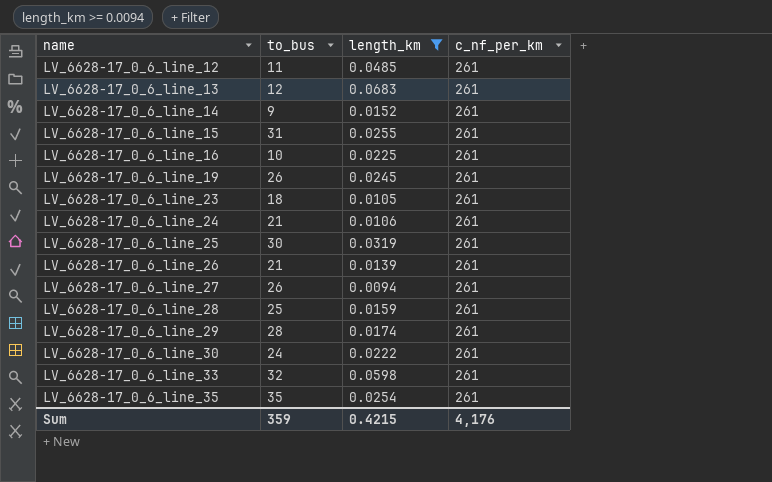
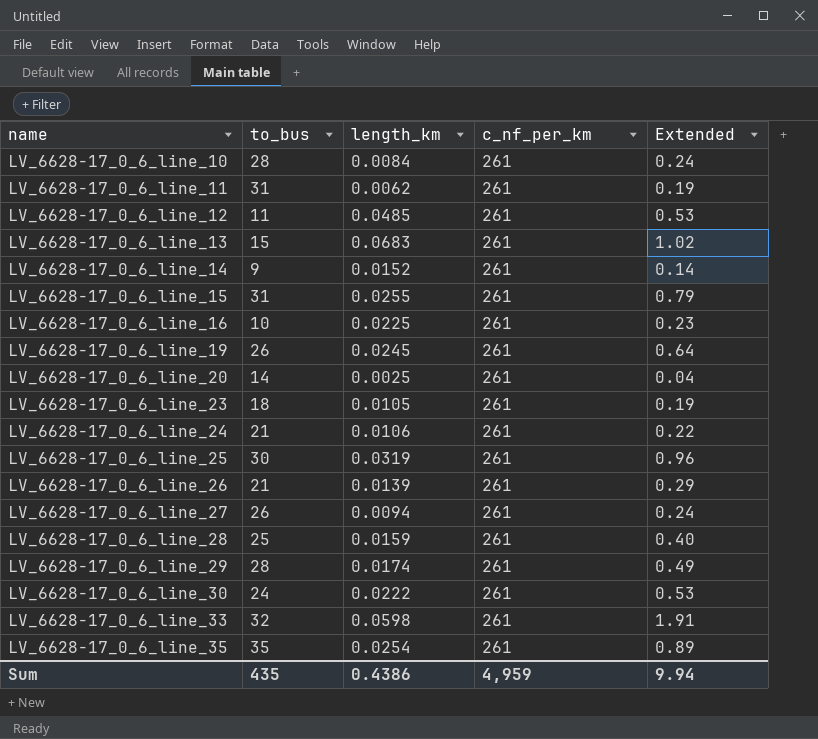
filter: length_km >= 0.0094 -> none
column Extended | formula: none -> [to_bus] * [length_km]
LV_6628-17_0_6_line_13 | to_bus: 12 -> 15
Sum | to_bus: 359 -> 435
Sum | length_km: 0.4215 -> 0.4386
Sum | c_nf_per_km: 4,176 -> 4,959

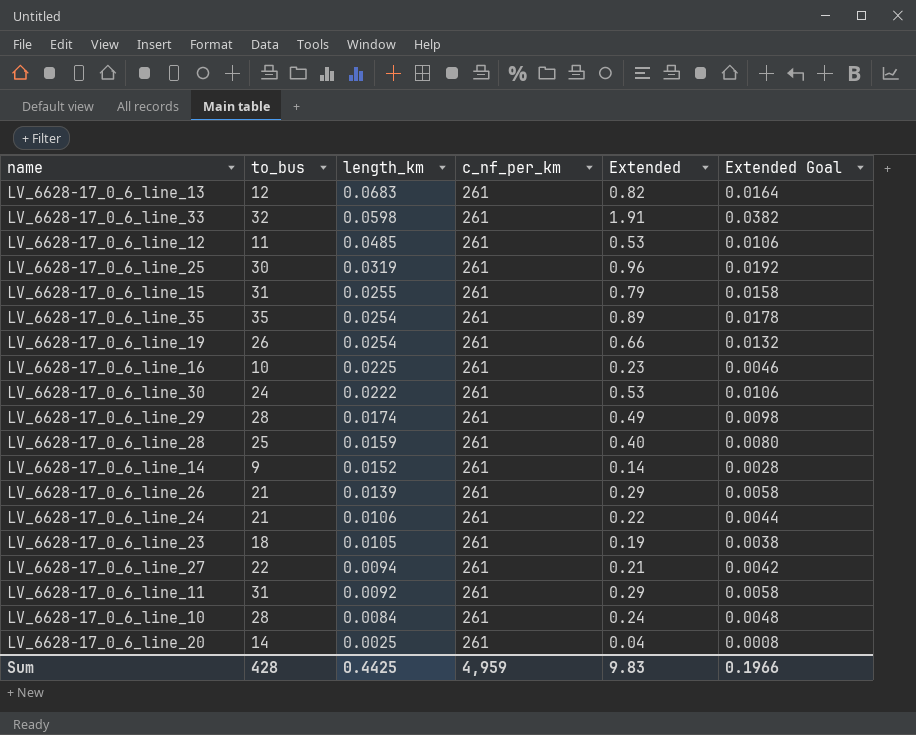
row order: name ascending -> length_km descending
column Extended Goal | formula: none -> [Extended] * 0.02
LV_6628-17_0_6_line_13 | to_bus: 15 -> 12
LV_6628-17_0_6_line_13 | Extended: 1.02 -> 0.82
LV_6628-17_0_6_line_19 | length_km: 0.0245 -> 0.0254
LV_6628-17_0_6_line_19 | Extended: 0.64 -> 0.66
LV_6628-17_0_6_line_27 | to_bus: 26 -> 22
LV_6628-17_0_6_line_27 | Extended: 0.24 -> 0.21
LV_6628-17_0_6_line_11 | length_km: 0.0062 -> 0.0092
LV_6628-17_0_6_line_11 | Extended: 0.19 -> 0.29
Sum | to_bus: 435 -> 428
Sum | length_km: 0.4386 -> 0.4425
Sum | Extended: 9.94 -> 9.83

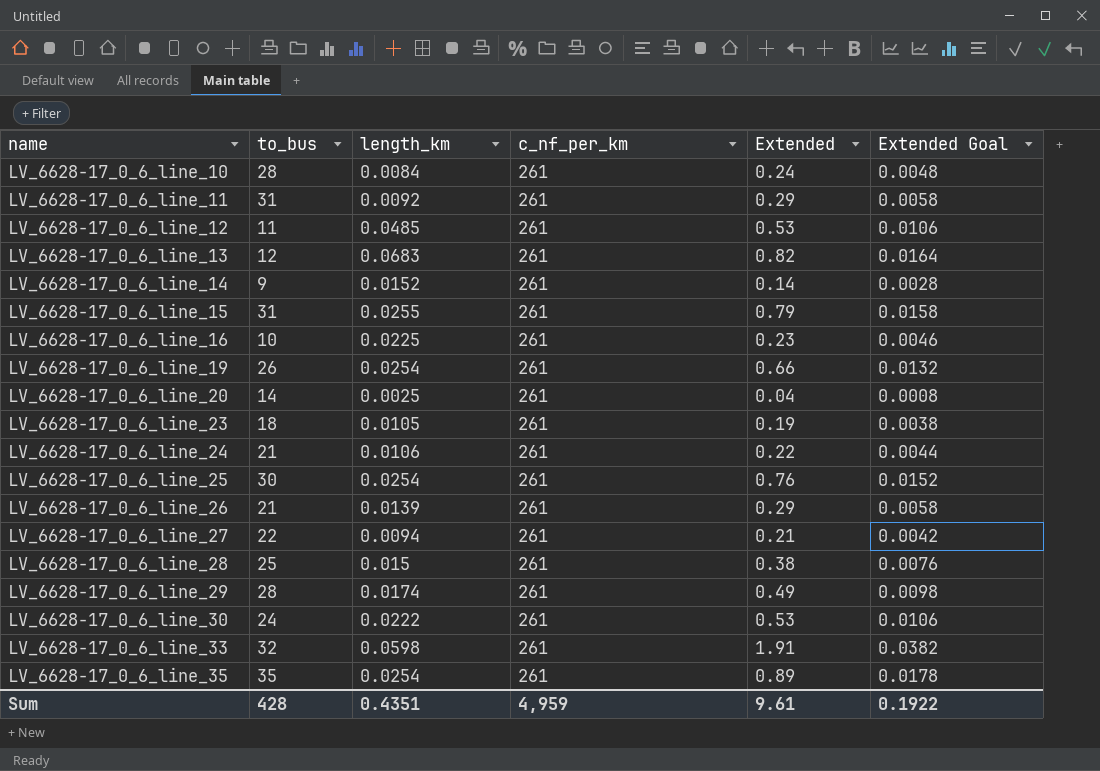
row order: length_km descending -> name ascending
LV_6628-17_0_6_line_25 | length_km: 0.0319 -> 0.0254
LV_6628-17_0_6_line_25 | Extended: 0.96 -> 0.76
LV_6628-17_0_6_line_25 | Extended Goal: 0.0192 -> 0.0152
LV_6628-17_0_6_line_28 | length_km: 0.0159 -> 0.015
LV_6628-17_0_6_line_28 | Extended: 0.40 -> 0.38
LV_6628-17_0_6_line_28 | Extended Goal: 0.0080 -> 0.0076
Sum | length_km: 0.4425 -> 0.4351
Sum | Extended: 9.83 -> 9.61
Sum | Extended Goal: 0.1966 -> 0.1922

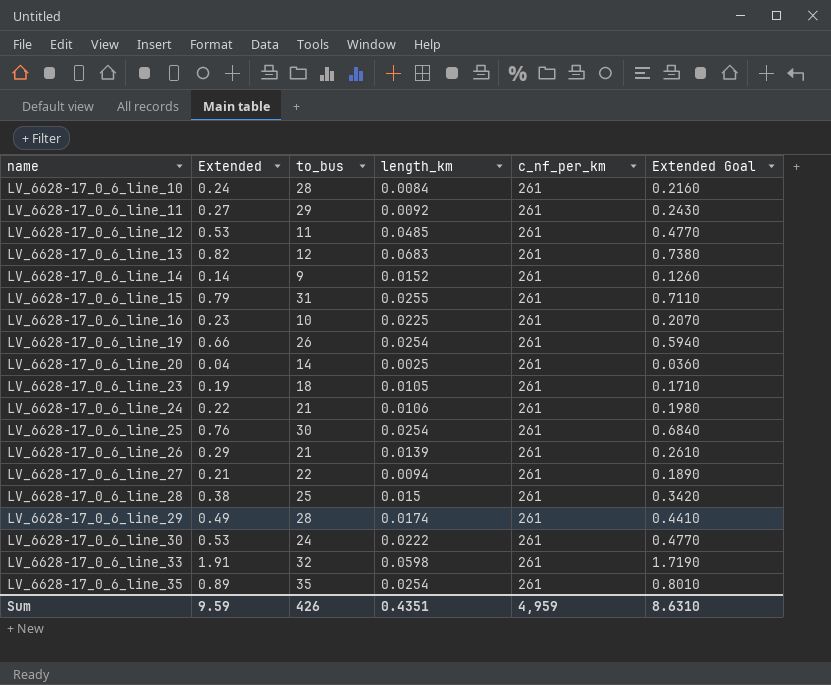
column Extended | position: 5 -> 2
column Extended Goal | formula: [Extended] * 0.02 -> [Extended] * 0.9
LV_6628-17_0_6_line_11 | Extended: 0.29 -> 0.27
LV_6628-17_0_6_line_11 | to_bus: 31 -> 29
Sum | Extended: 9.61 -> 9.59
Sum | to_bus: 428 -> 426
Sum | Extended Goal: 0.1922 -> 8.6310

